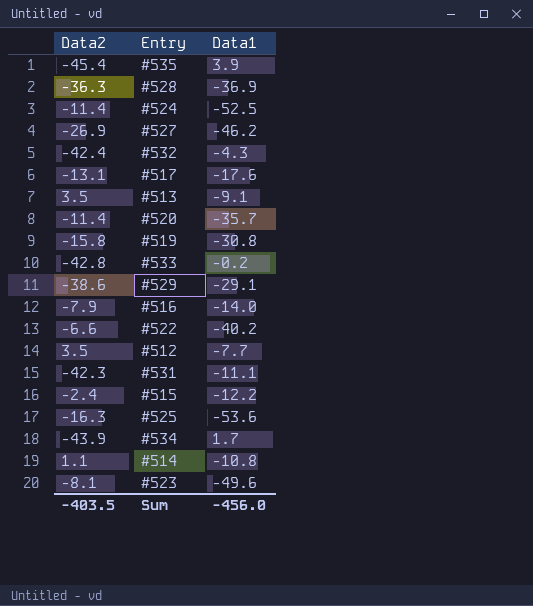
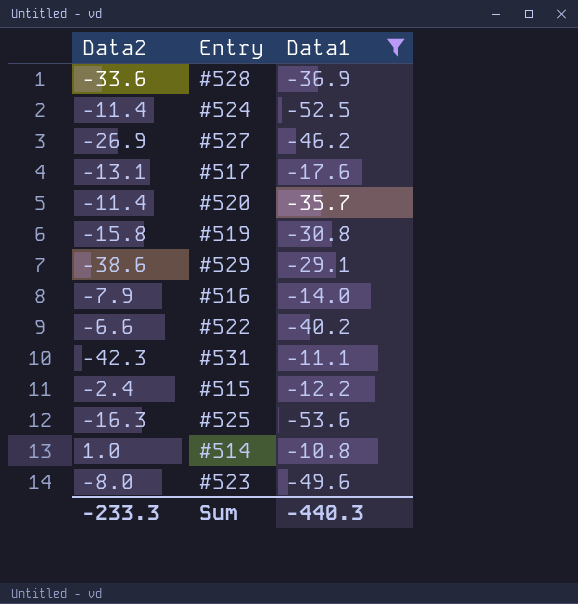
filter: none -> Data1 <= -10.8
#528 | Data2: -36.3 -> -33.6
#514 | Data2: 1.1 -> 1.0
#523 | Data2: -8.1 -> -8.0
Sum | Data2: -403.5 -> -233.3
Sum | Data1: -456.0 -> -440.3

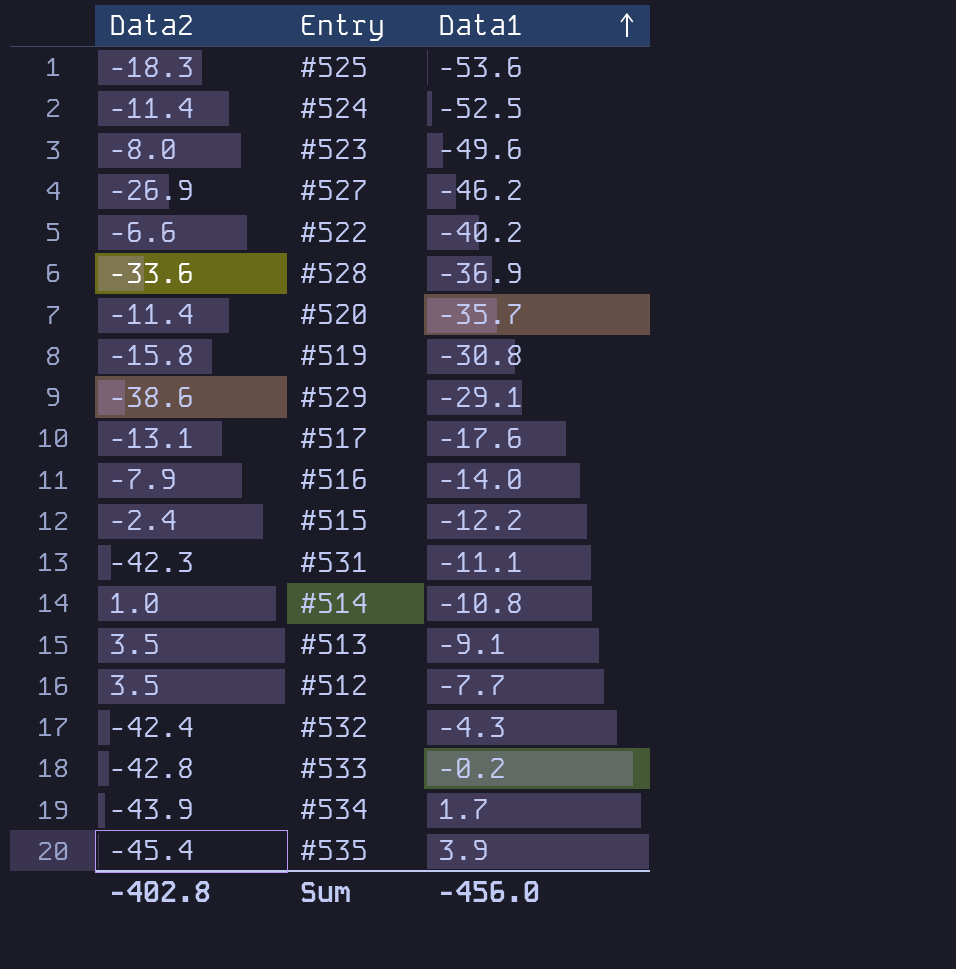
filter: Data1 <= -10.8 -> none
row order: none -> Data1 ascending
#525 | Data2: -16.3 -> -18.3
Sum | Data2: -233.3 -> -402.8
Sum | Data1: -440.3 -> -456.0

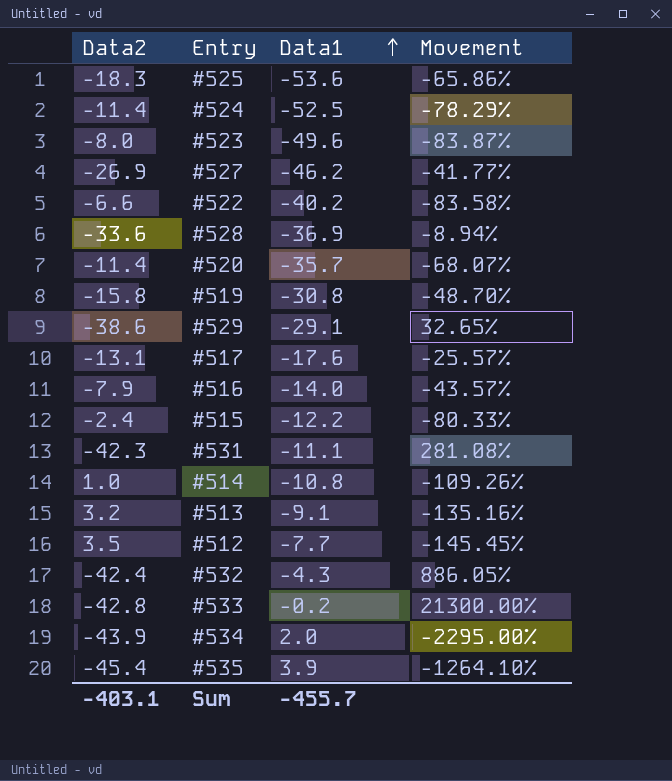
column Movement | formula: none -> ([Data2] - [Data1]) / [Data1]
#513 | Data2: 3.5 -> 3.2
#534 | Data1: 1.7 -> 2.0
Sum | Data2: -402.8 -> -403.1
Sum | Data1: -456.0 -> -455.7

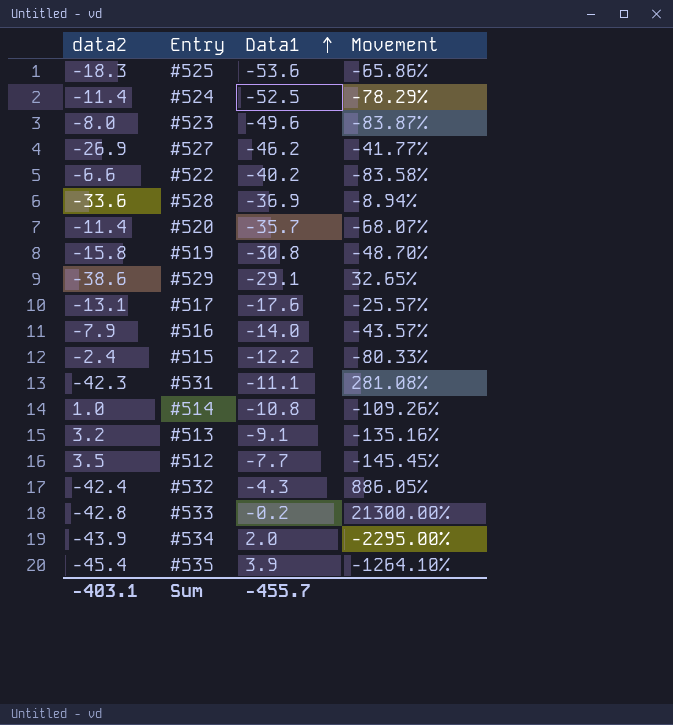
column name: Data2 -> data2

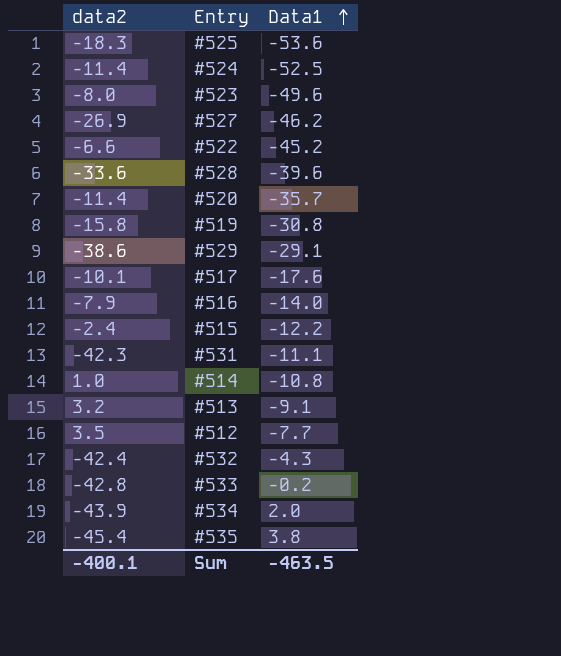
column Movement | formula: ([data2] - [Data1]) / [Data1] -> none
#522 | Data1: -40.2 -> -45.2
#528 | Data1: -36.9 -> -39.6
#517 | data2: -13.1 -> -10.1
#535 | Data1: 3.9 -> 3.8
Sum | data2: -403.1 -> -400.1
Sum | Data1: -455.7 -> -463.5

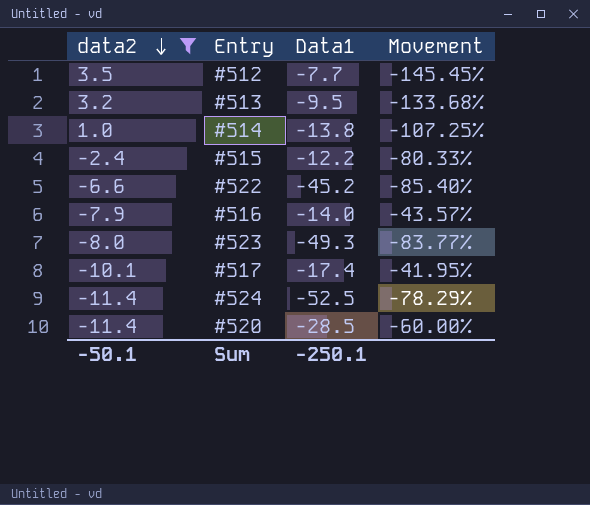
filter: none -> data2 >= -11.4
row order: Data1 ascending -> data2 descending
column Movement | formula: none -> ([data2] - [Data1]) / [Data1]
#513 | Data1: -9.1 -> -9.5
#514 | Data1: -10.8 -> -13.8
#523 | Data1: -49.6 -> -49.3
#517 | Data1: -17.6 -> -17.4
#520 | Data1: -35.7 -> -28.5
Sum | data2: -400.1 -> -50.1
Sum | Data1: -463.5 -> -250.1

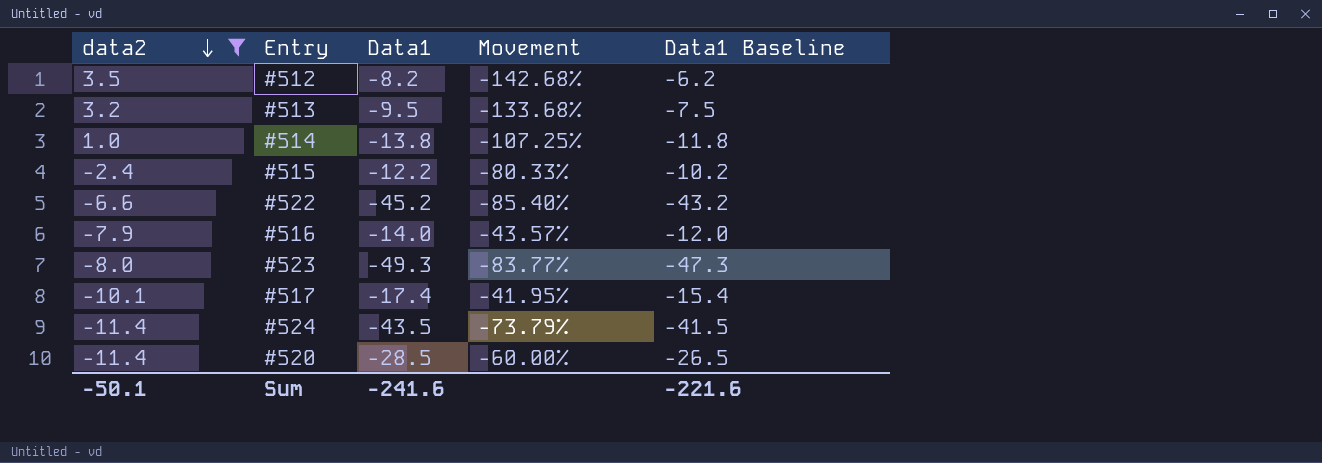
column Data1 Baseline | formula: none -> [Data1] + 2
#512 | Data1: -7.7 -> -8.2
#512 | Movement: -145.45% -> -142.68%
#524 | Data1: -52.5 -> -43.5
#524 | Movement: -78.29% -> -73.79%
Sum | Data1: -250.1 -> -241.6

